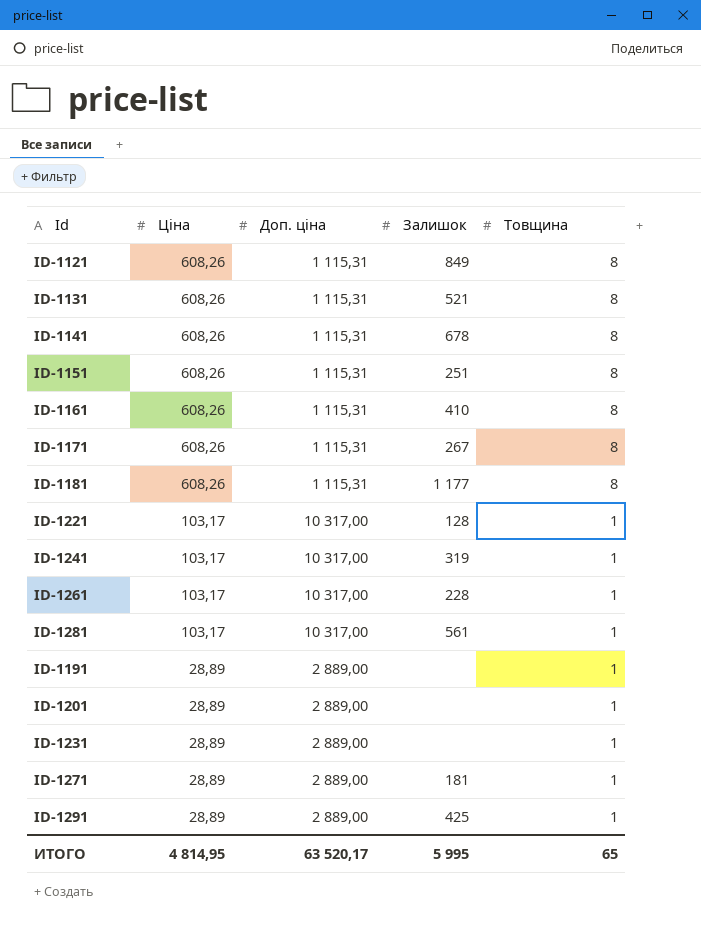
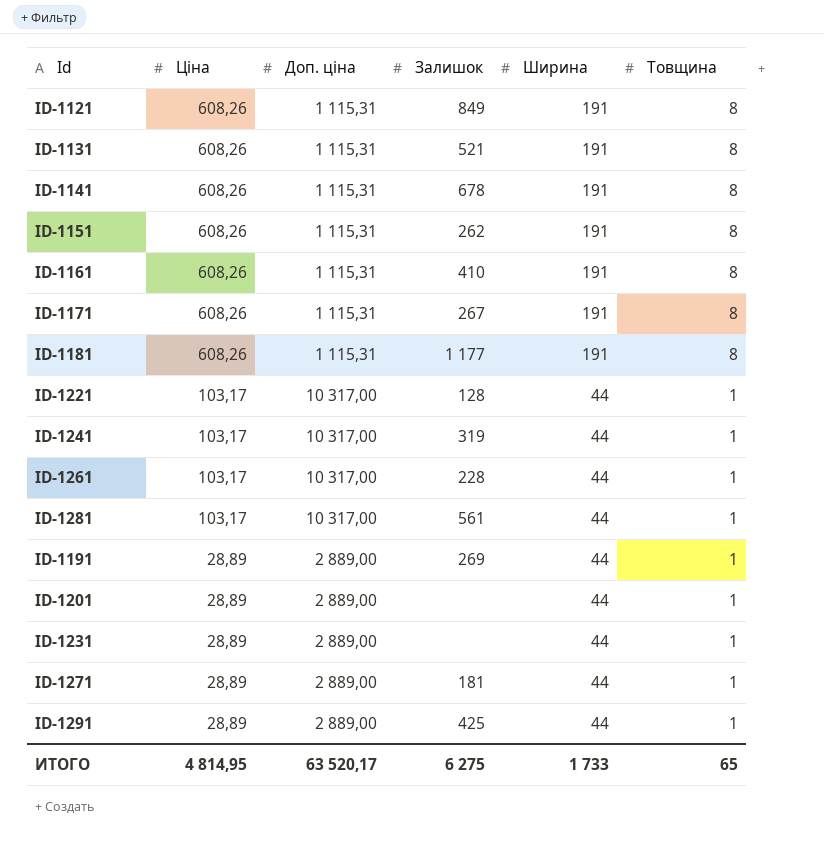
column Ширина | position: none -> 5
ID-1151 | Залишок: 251 -> 262
ID-1191 | Залишок: none -> 269
ИТОГО | Залишок: 5 995 -> 6 275

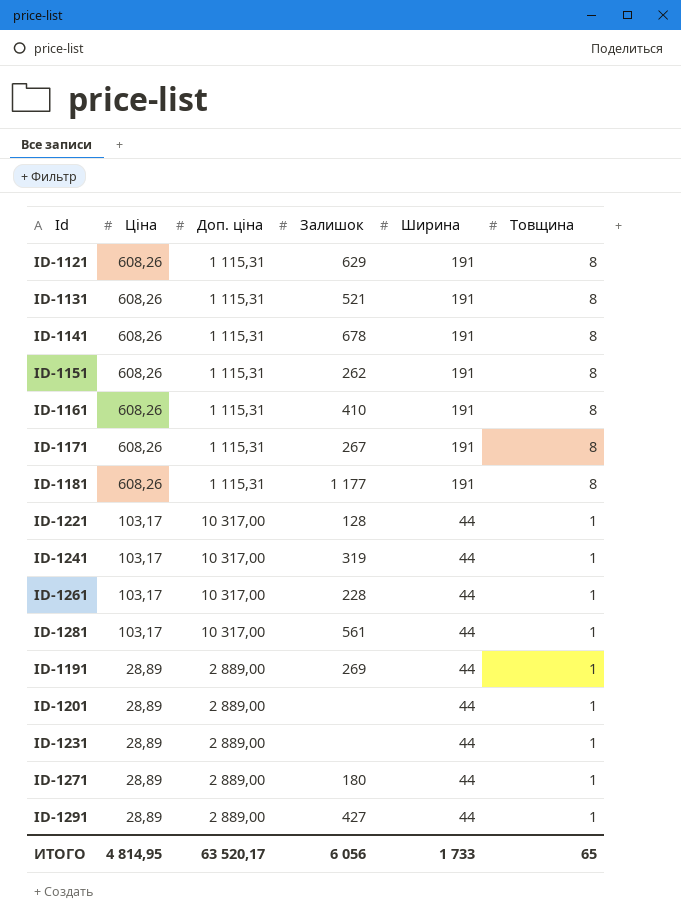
ID-1121 | Залишок: 849 -> 629
ID-1271 | Залишок: 181 -> 180
ID-1291 | Залишок: 425 -> 427
ИТОГО | Залишок: 6 275 -> 6 056

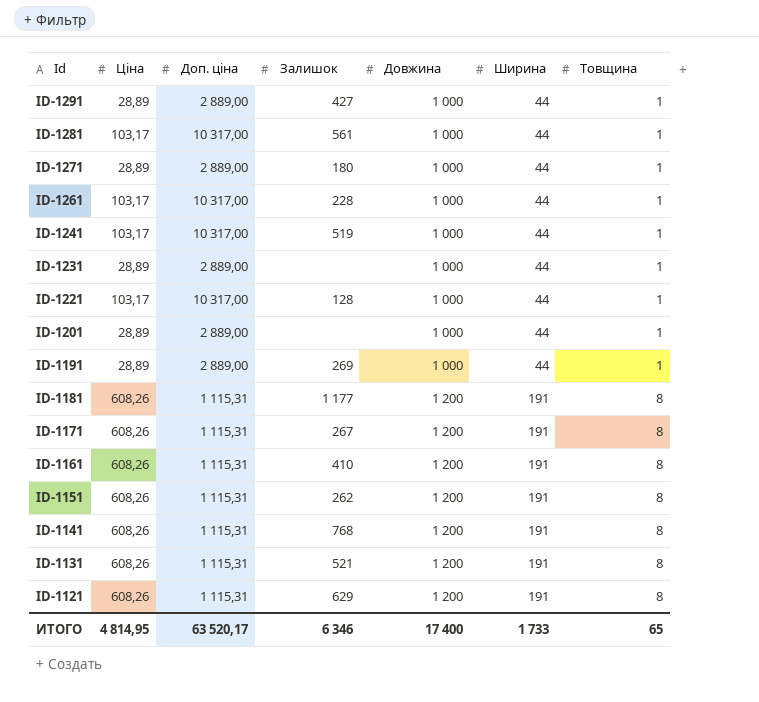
row order: Ціна descending -> Id descending
column Довжина | position: none -> 5
ID-1241 | Залишок: 319 -> 519
ID-1141 | Залишок: 678 -> 768
ИТОГО | Залишок: 6 056 -> 6 346

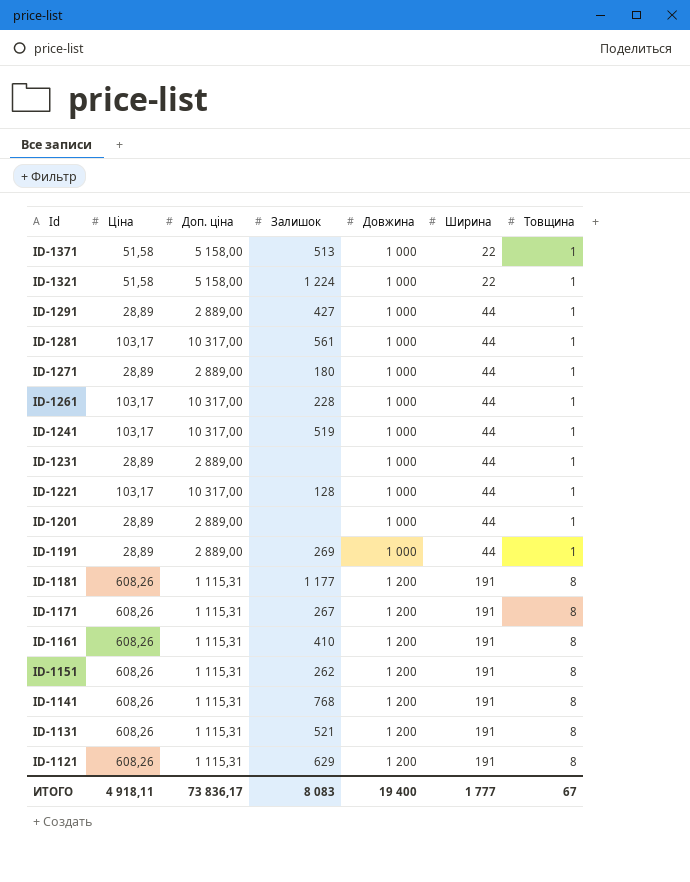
row ID-1371: none -> 51,58 | 5 158,00 | 513 | 1 000 | 22 | 1
row ID-1321: none -> 51,58 | 5 158,00 | 1 224 | 1 000 | 22 | 1
ИТОГО | Ціна: 4 814,95 -> 4 918,11
ИТОГО | Доп. ціна: 63 520,17 -> 73 836,17
ИТОГО | Залишок: 6 346 -> 8 083
ИТОГО | Довжина: 17 400 -> 19 400
ИТОГО | Ширина: 1 733 -> 1 777
ИТОГО | Товщина: 65 -> 67

